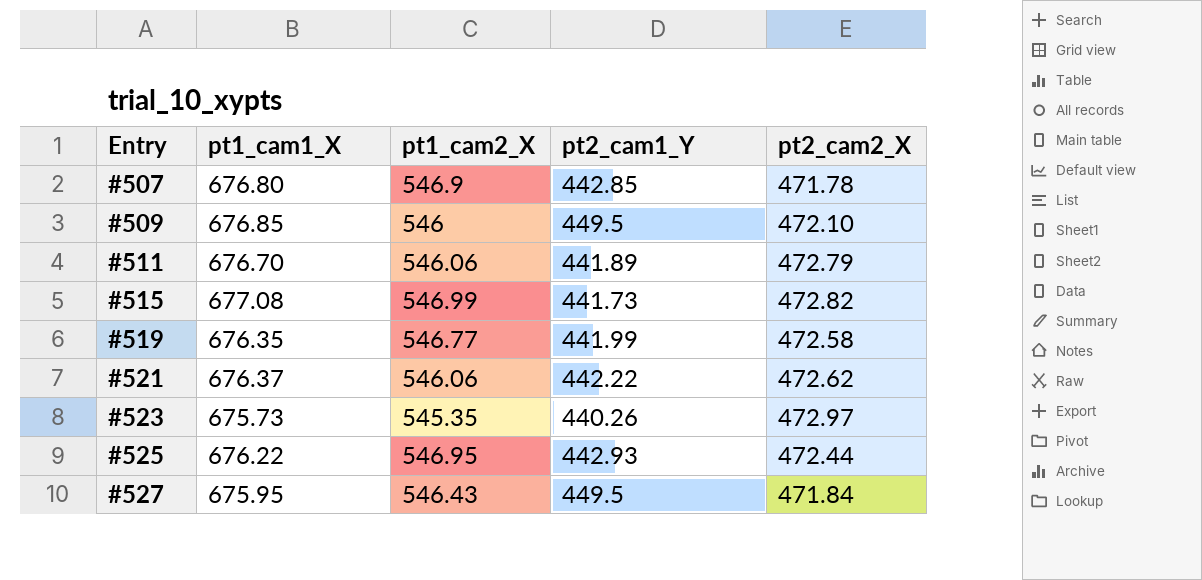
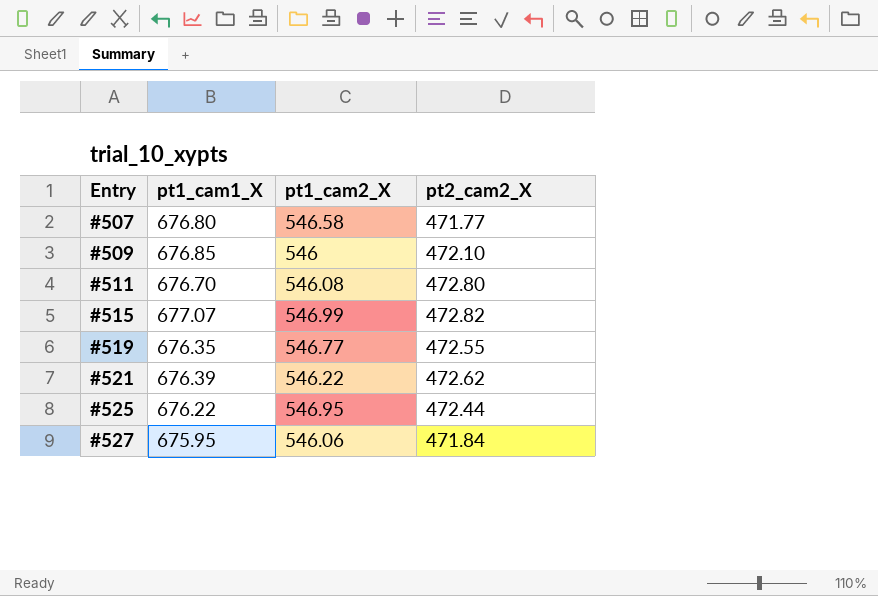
column pt2_cam1_Y | position: 4 -> none
row #523: 675.73 | 545.35 | 440.26 | 472.97 -> none
#507 | pt1_cam2_X: 546.9 -> 546.58
#507 | pt2_cam2_X: 471.78 -> 471.77
#511 | pt1_cam2_X: 546.06 -> 546.08
#511 | pt2_cam2_X: 472.79 -> 472.80
#515 | pt1_cam1_X: 677.08 -> 677.07
#519 | pt2_cam2_X: 472.58 -> 472.55
#521 | pt1_cam1_X: 676.37 -> 676.39
#521 | pt1_cam2_X: 546.06 -> 546.22
#527 | pt1_cam2_X: 546.43 -> 546.06

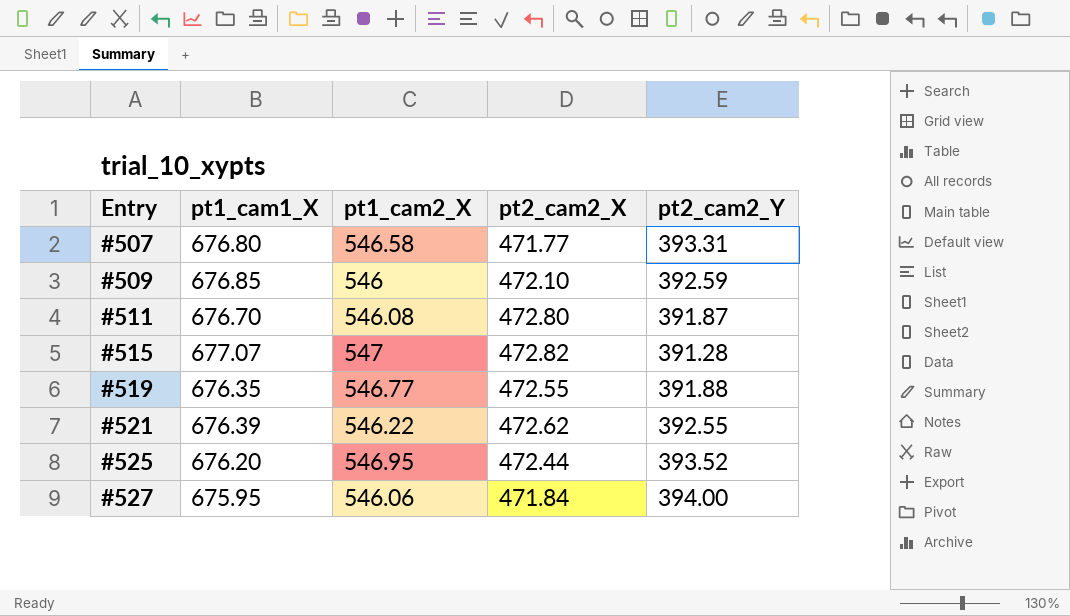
column pt2_cam2_Y | position: none -> 5
#515 | pt1_cam2_X: 546.99 -> 547
#525 | pt1_cam1_X: 676.22 -> 676.20

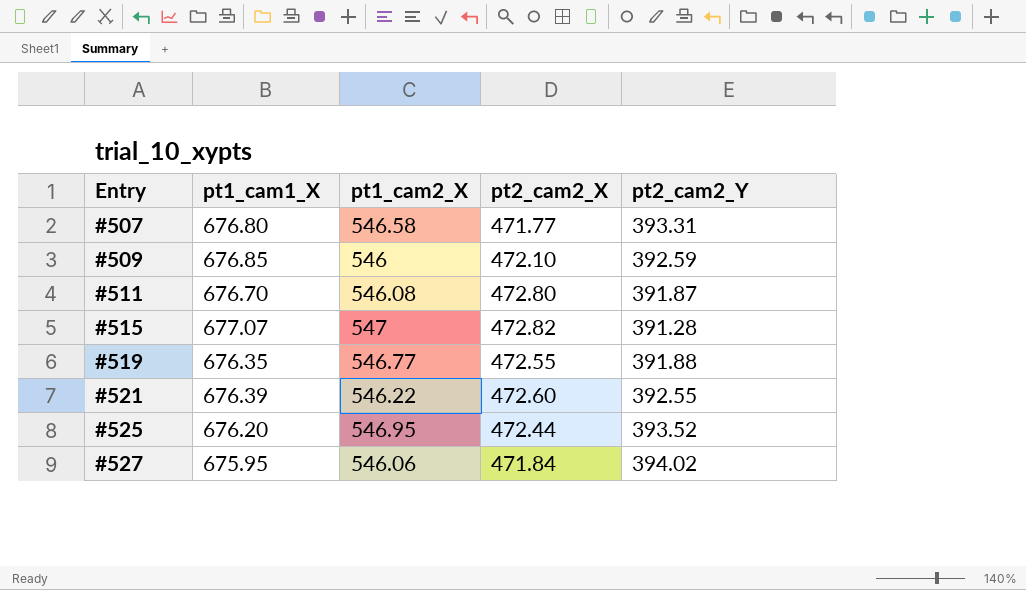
#521 | pt2_cam2_X: 472.62 -> 472.60
#527 | pt2_cam2_Y: 394.00 -> 394.02

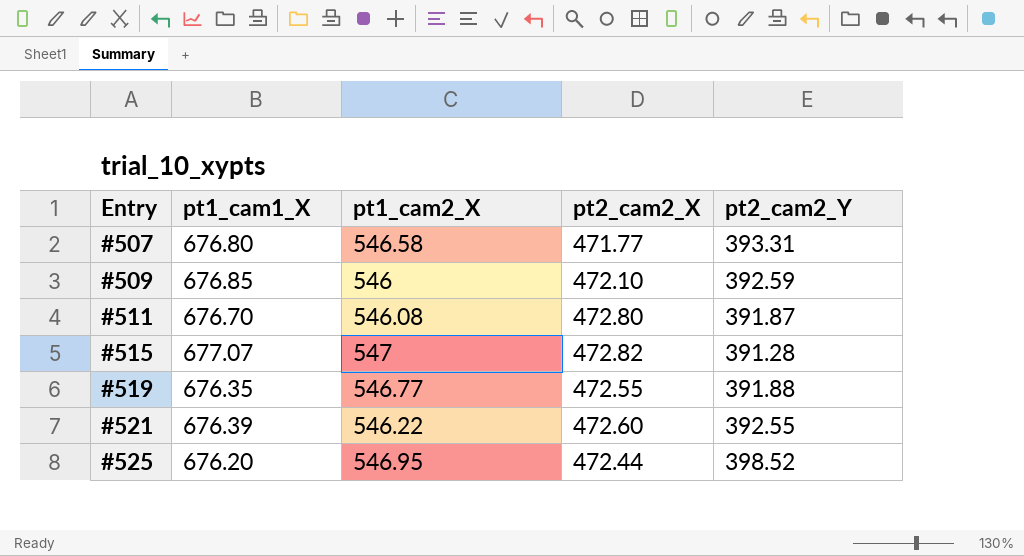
row #527: 675.95 | 546.06 | 471.84 | 394.02 -> none
#525 | pt2_cam2_Y: 393.52 -> 398.52

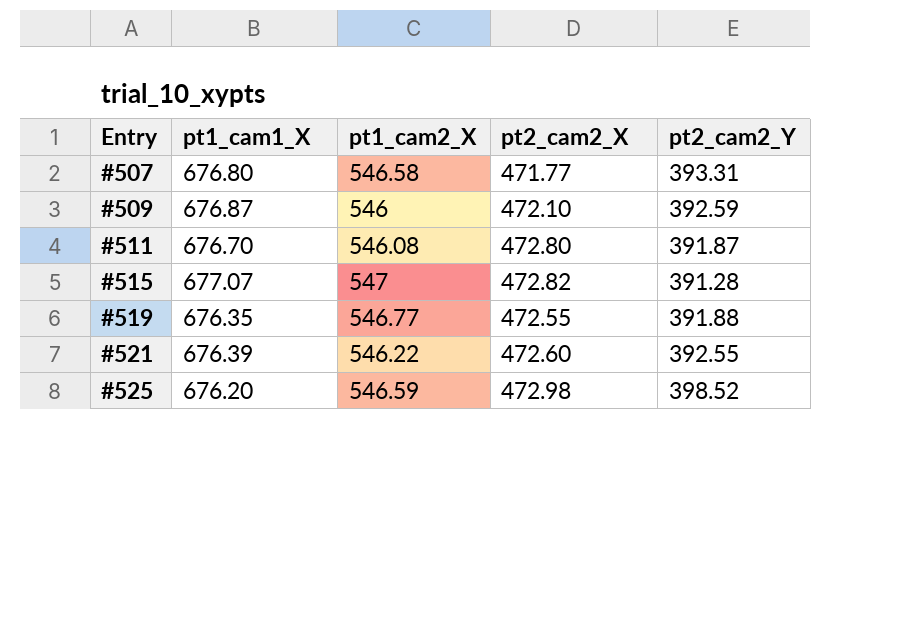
#509 | pt1_cam1_X: 676.85 -> 676.87
#525 | pt1_cam2_X: 546.95 -> 546.59
#525 | pt2_cam2_X: 472.44 -> 472.98

